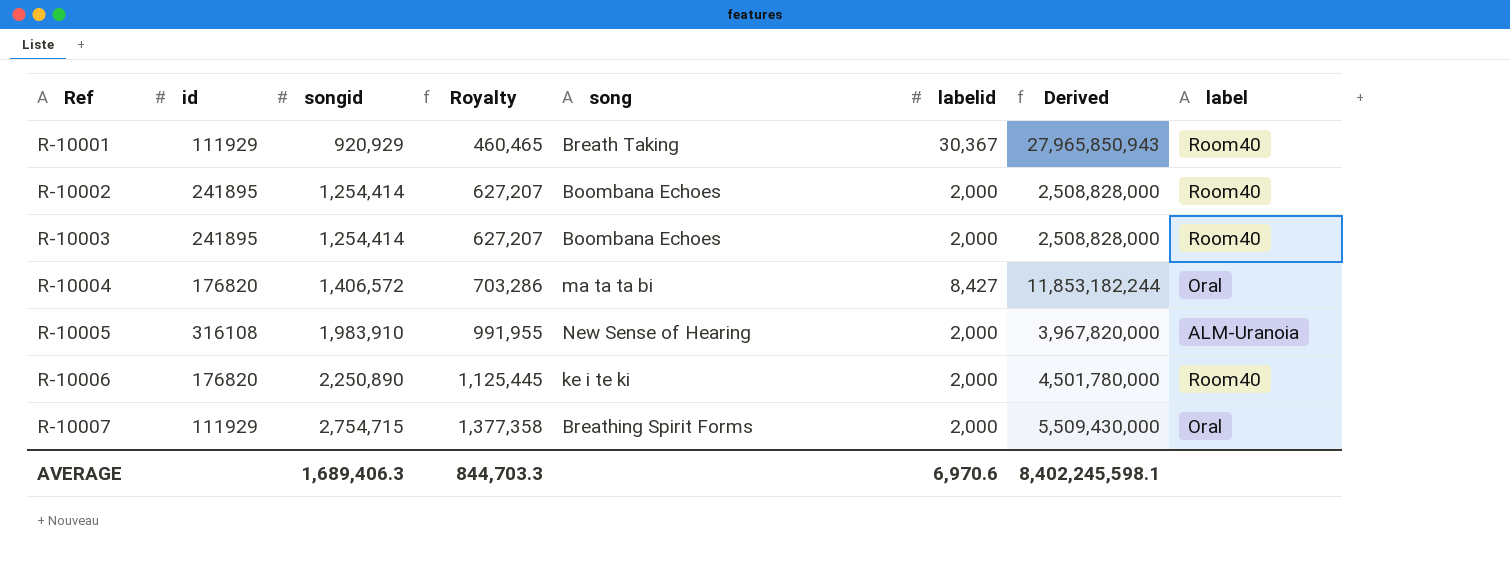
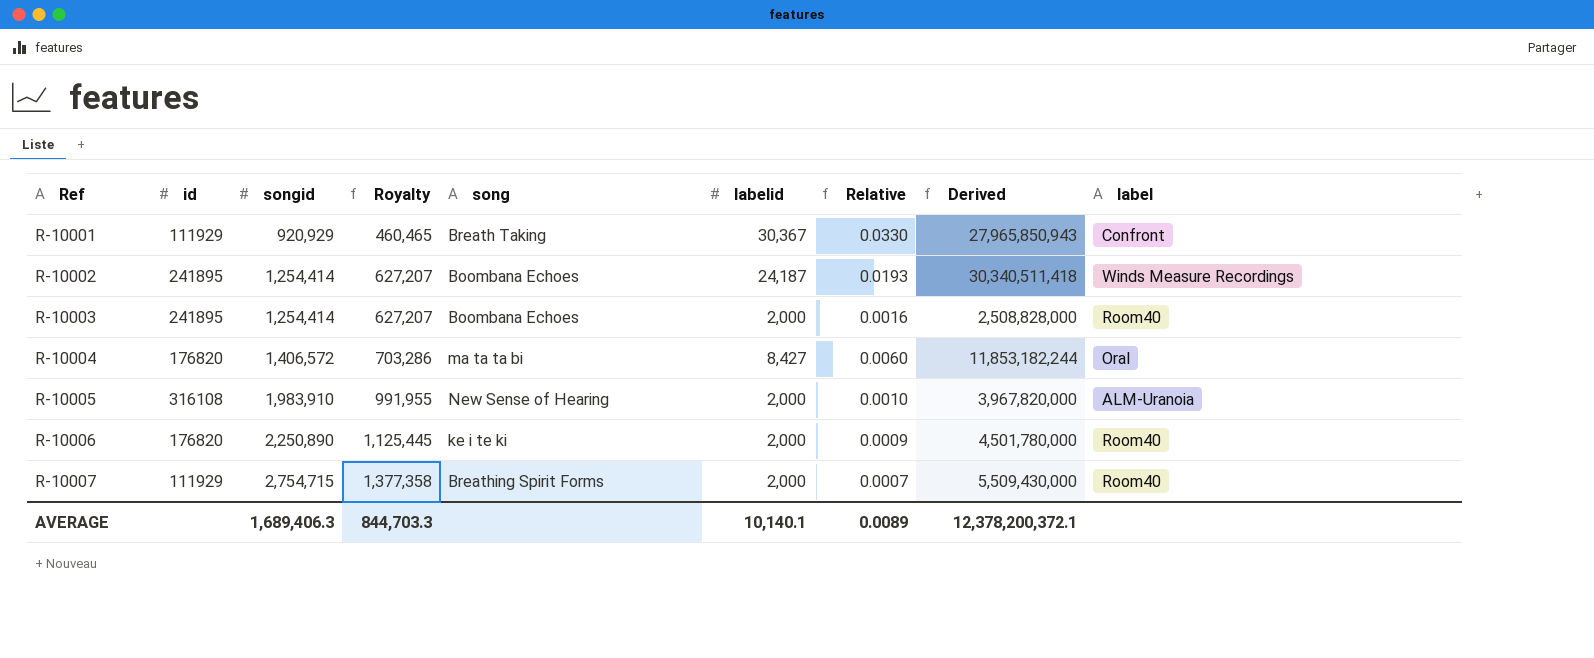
column Relative | formula: none -> [labelid] / [songid]
R-10001 | label: Room40 -> Confront
R-10002 | labelid: 2,000 -> 24,187
R-10002 | Derived: 2,508,828,000 -> 30,340,511,418
R-10002 | label: Room40 -> Winds Measure Recordings
R-10007 | label: Oral -> Room40
AVERAGE | labelid: 6,970.6 -> 10,140.1
AVERAGE | Derived: 8,402,245,598.1 -> 12,378,200,372.1

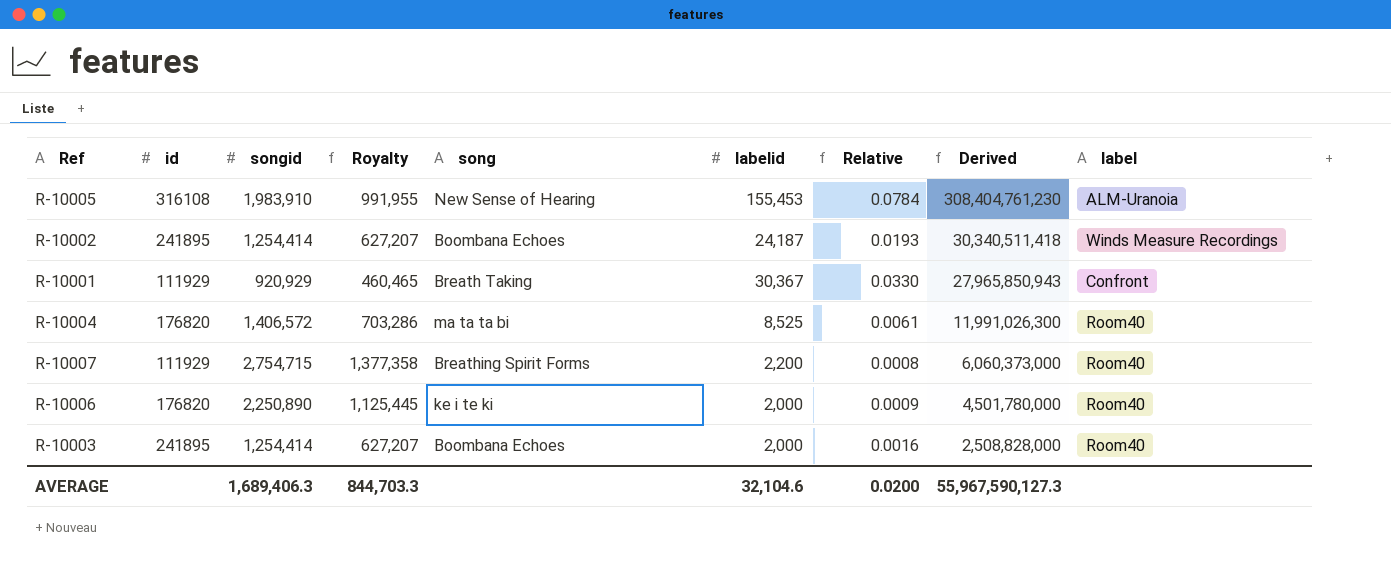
row order: Ref ascending -> Derived descending
R-10005 | labelid: 2,000 -> 155,453
R-10005 | Relative: 0.0010 -> 0.0784
R-10005 | Derived: 3,967,820,000 -> 308,404,761,230
R-10004 | labelid: 8,427 -> 8,525
R-10004 | Relative: 0.0060 -> 0.0061
R-10004 | Derived: 11,853,182,244 -> 11,991,026,300
R-10004 | label: Oral -> Room40
R-10007 | labelid: 2,000 -> 2,200
R-10007 | Relative: 0.0007 -> 0.0008
R-10007 | Derived: 5,509,430,000 -> 6,060,373,000
AVERAGE | labelid: 10,140.1 -> 32,104.6
AVERAGE | Relative: 0.0089 -> 0.0200
AVERAGE | Derived: 12,378,200,372.1 -> 55,967,590,127.3

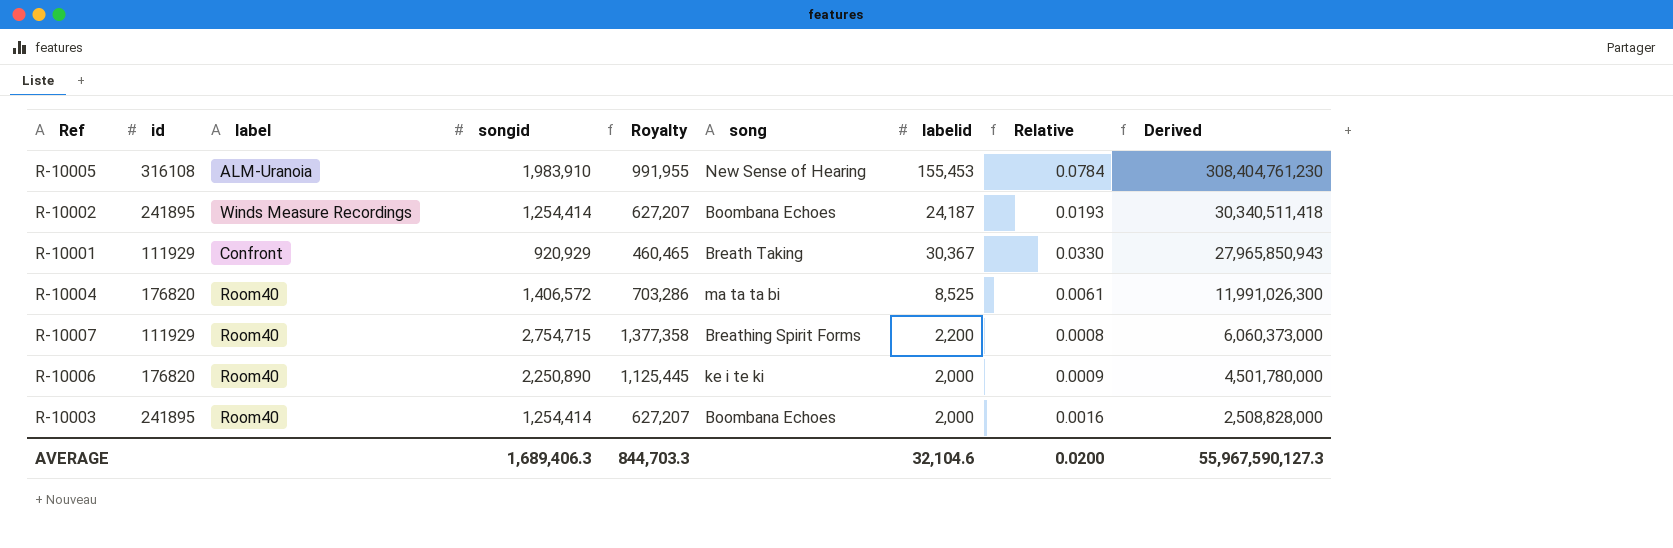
column label | position: 9 -> 3

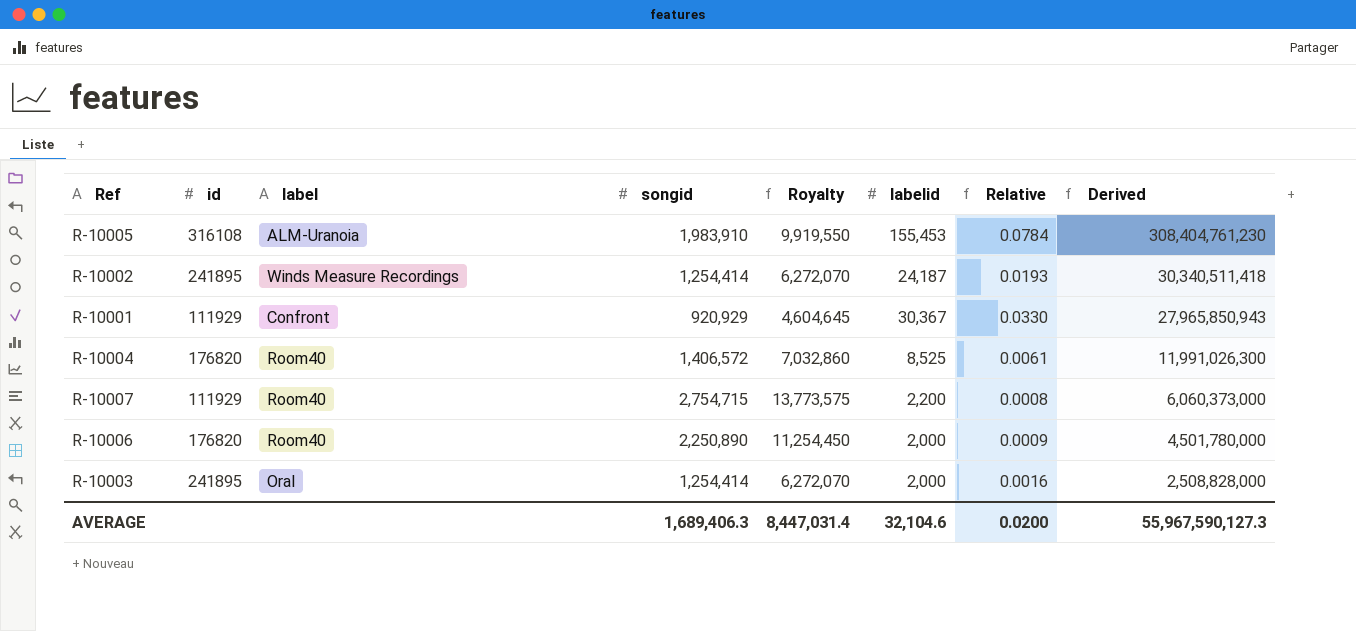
column song | position: 6 -> none
column Royalty | formula: [songid] * 0.5 -> [songid] * 5
R-10003 | label: Room40 -> Oral
AVERAGE | Royalty: 844,703.3 -> 8,447,031.4

